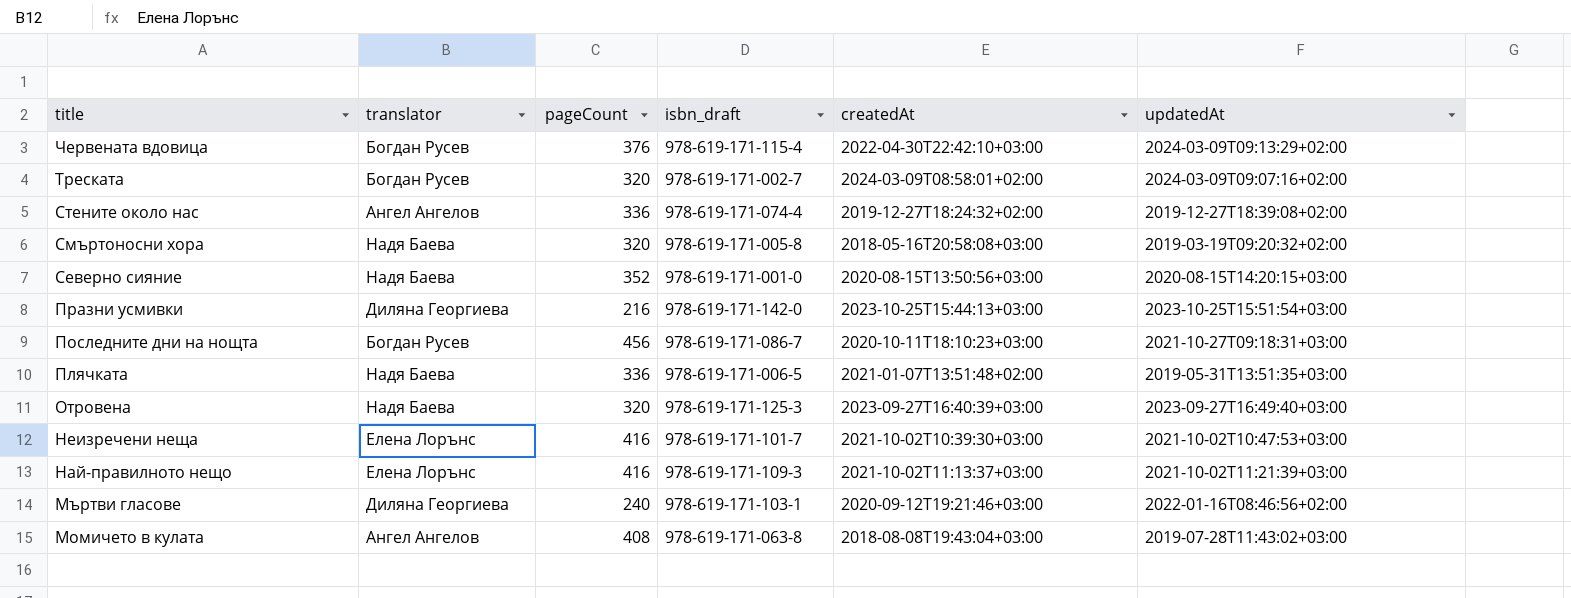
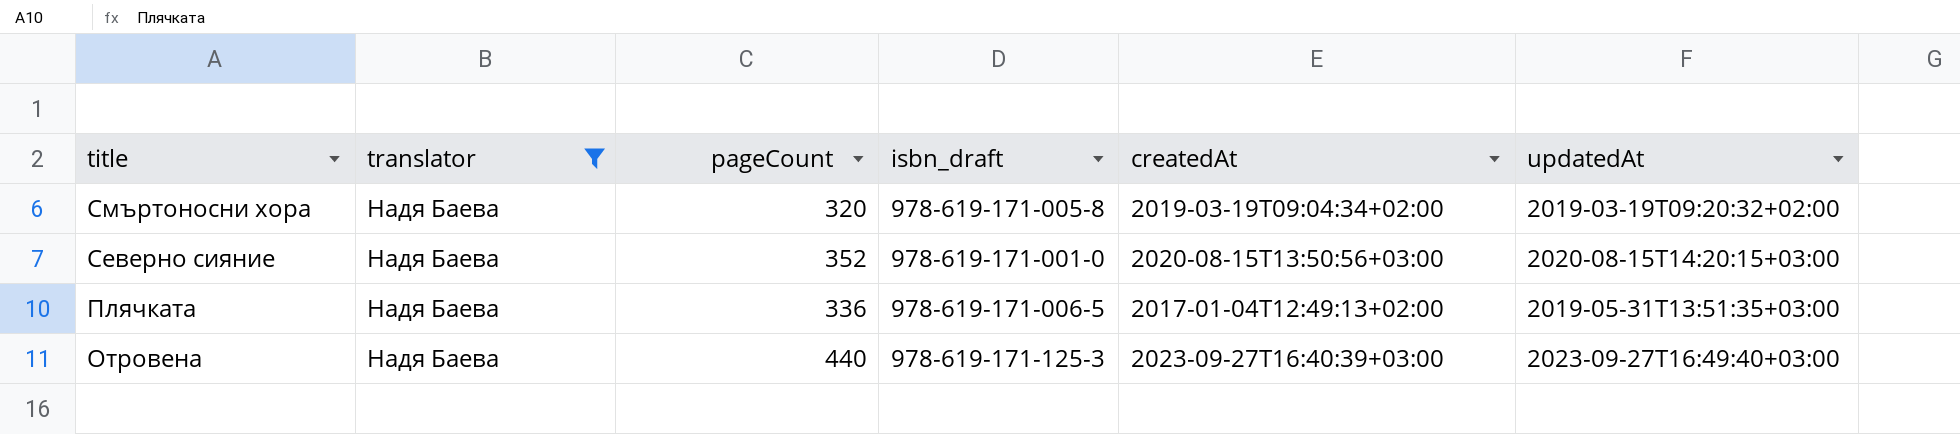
filter: none -> translator = Надя Баева
Смъртоносни хора | createdAt: 2018-05-16T20:58:08+03:00 -> 2019-03-19T09:04:34+02:00
Плячката | createdAt: 2021-01-07T13:51:48+02:00 -> 2017-01-04T12:49:13+02:00
Отровена | pageCount: 320 -> 440

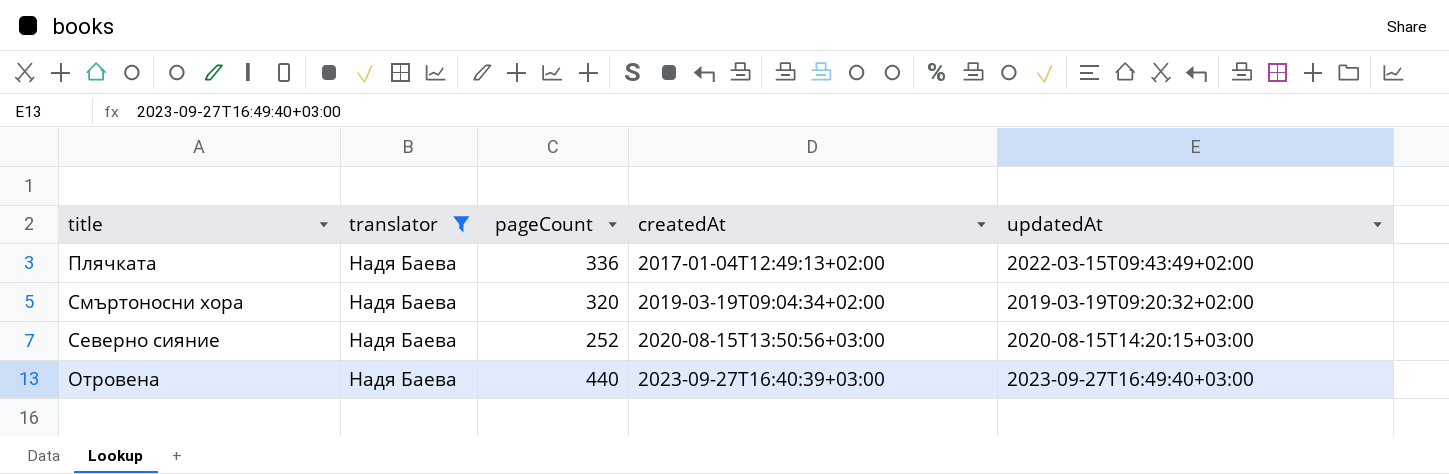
row order: title descending -> createdAt ascending
column isbn_draft | position: 4 -> none
Плячката | updatedAt: 2019-05-31T13:51:35+03:00 -> 2022-03-15T09:43:49+02:00
Северно сияние | pageCount: 352 -> 252

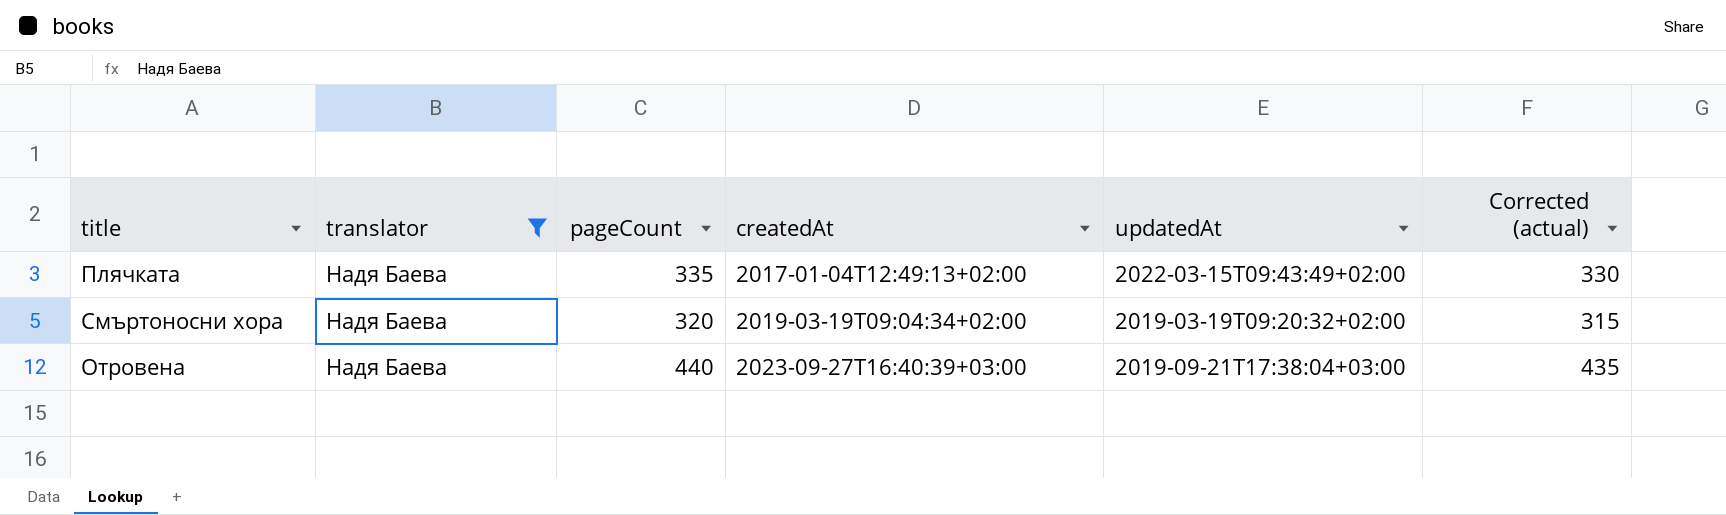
column Corrected (actual) | formula: none -> [pageCount] - 5
row Северно сияние: Надя Баева | 252 | 2020-08-15T13:50:56+03:00 | 2020-08-15T14:20:15+03:00 -> none
Плячката | pageCount: 336 -> 335
Отровена | updatedAt: 2023-09-27T16:49:40+03:00 -> 2019-09-21T17:38:04+03:00

